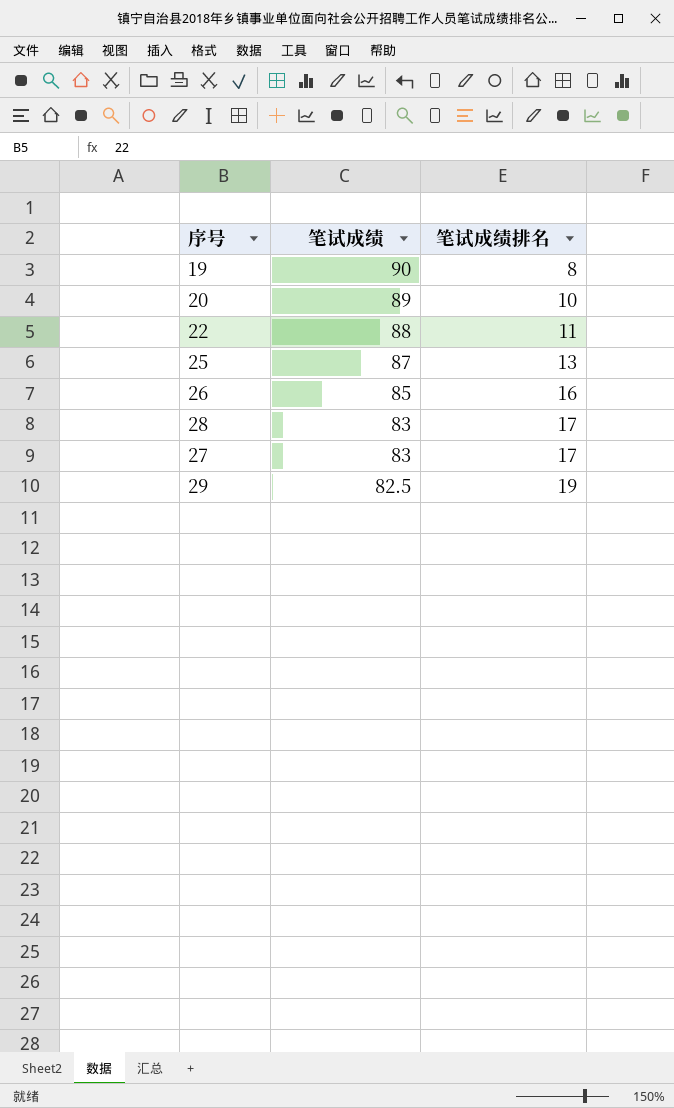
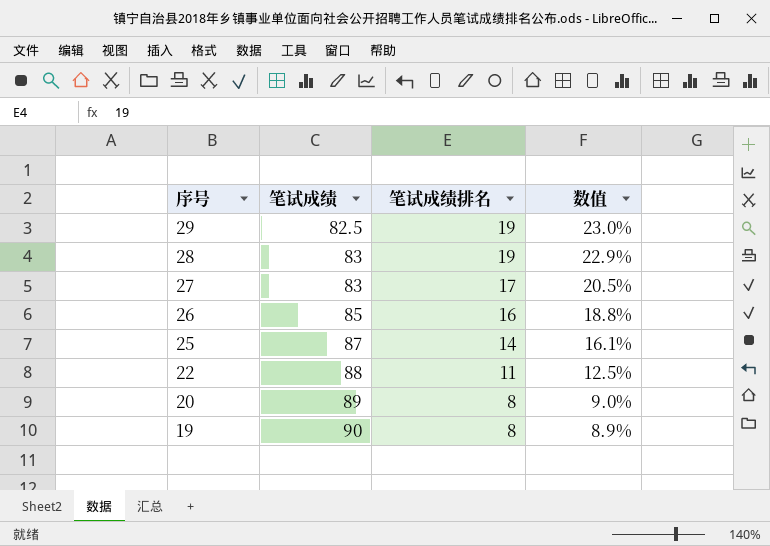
row order: 笔试成绩 descending -> 序号 descending
column 数值 | formula: none -> [笔试成绩排名] / [笔试成绩]
28 | 笔试成绩排名: 17 -> 19
25 | 笔试成绩排名: 13 -> 14
20 | 笔试成绩排名: 10 -> 8

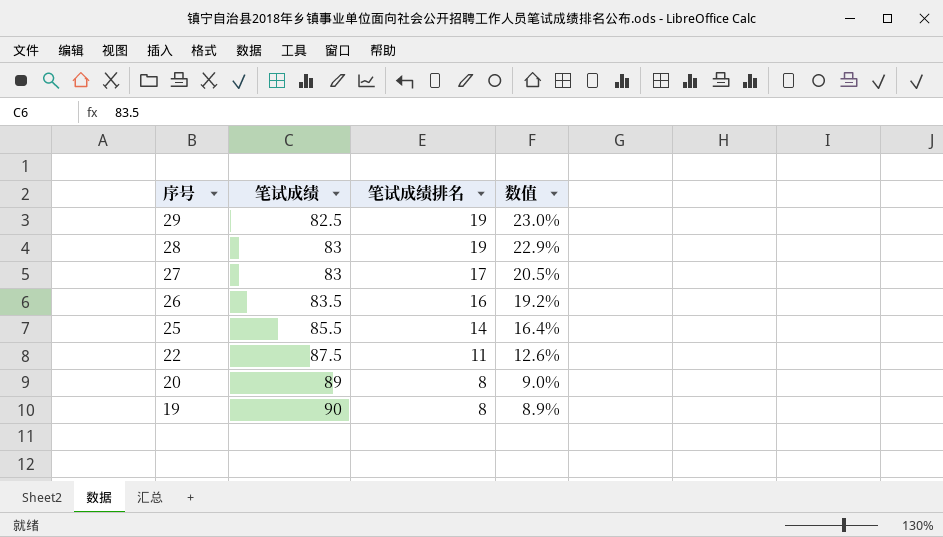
26 | 笔试成绩: 85 -> 83.5
26 | 数值: 18.8% -> 19.2%
25 | 笔试成绩: 87 -> 85.5
25 | 数值: 16.1% -> 16.4%
22 | 笔试成绩: 88 -> 87.5
22 | 数值: 12.5% -> 12.6%

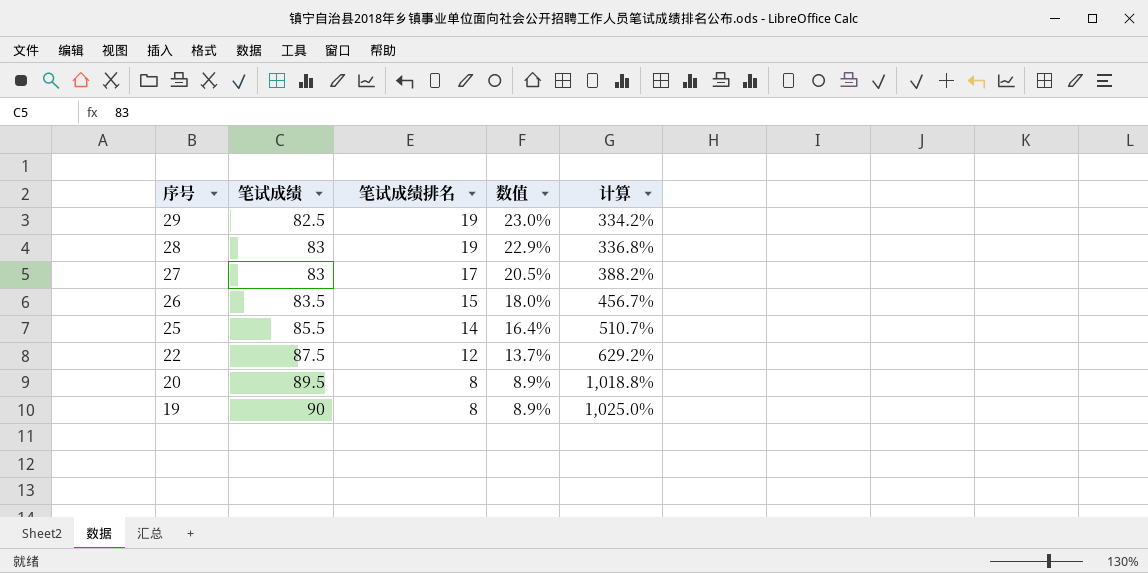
column 计算 | formula: none -> ([笔试成绩] - [笔试成绩排名]) / [笔试成绩排名]
26 | 笔试成绩排名: 16 -> 15
26 | 数值: 19.2% -> 18.0%
22 | 笔试成绩排名: 11 -> 12
22 | 数值: 12.6% -> 13.7%
20 | 笔试成绩: 89 -> 89.5
20 | 数值: 9.0% -> 8.9%

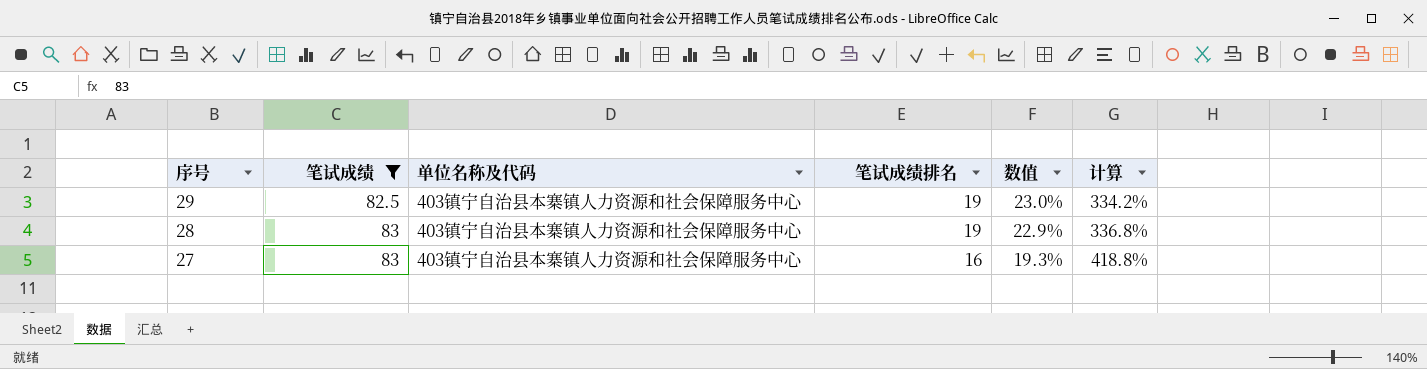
filter: none -> 笔试成绩 <= 83
column 单位名称及代码 | position: none -> 3
27 | 笔试成绩排名: 17 -> 16
27 | 数值: 20.5% -> 19.3%
27 | 计算: 388.2% -> 418.8%

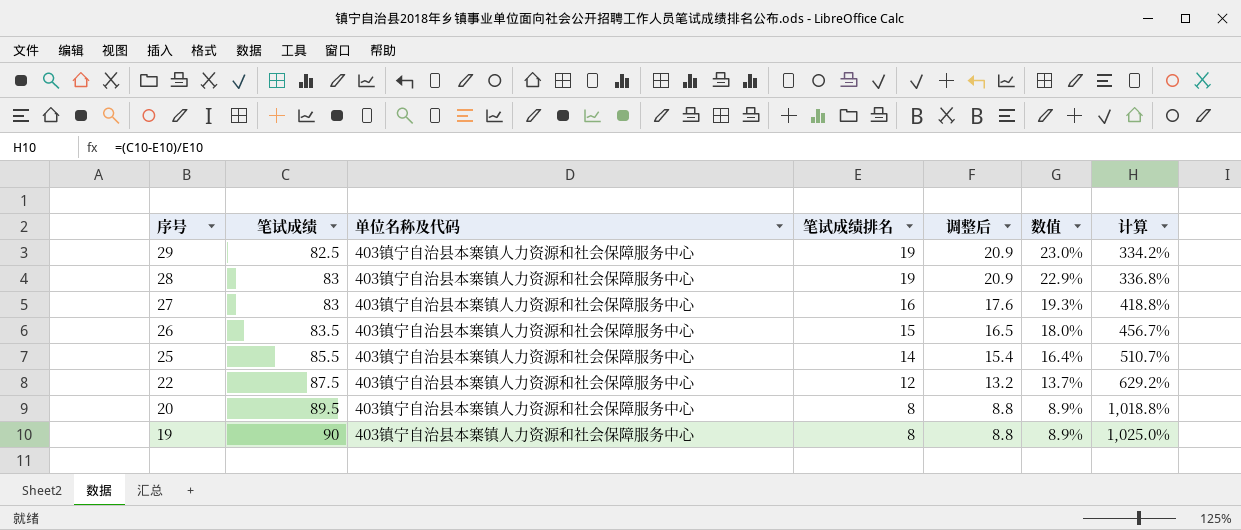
filter: 笔试成绩 <= 83 -> none
column 调整后 | formula: none -> [笔试成绩排名] * 1.1

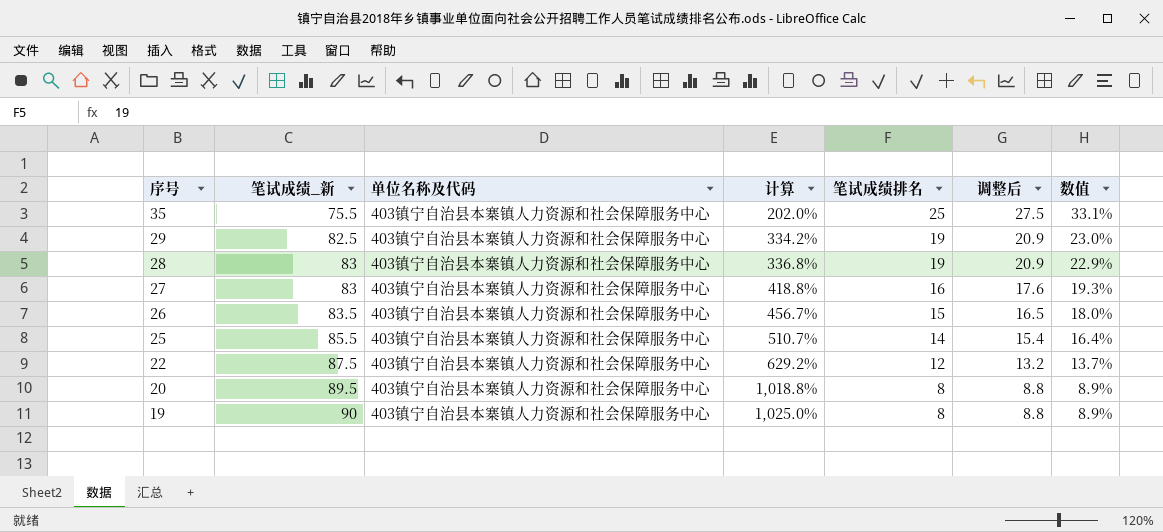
column name: 笔试成绩 -> 笔试成绩_新
column 计算 | position: 7 -> 4
row 35: none -> 75.5 | 403镇宁自治县本寨镇人力资源和社会保障服务中心 | 202.0% | 25 | 27.5 | 33.1%

